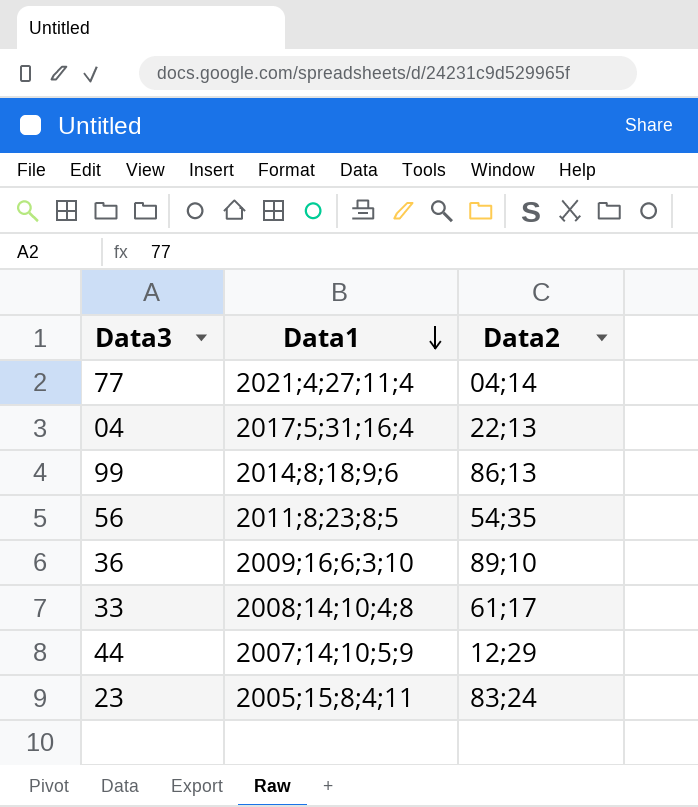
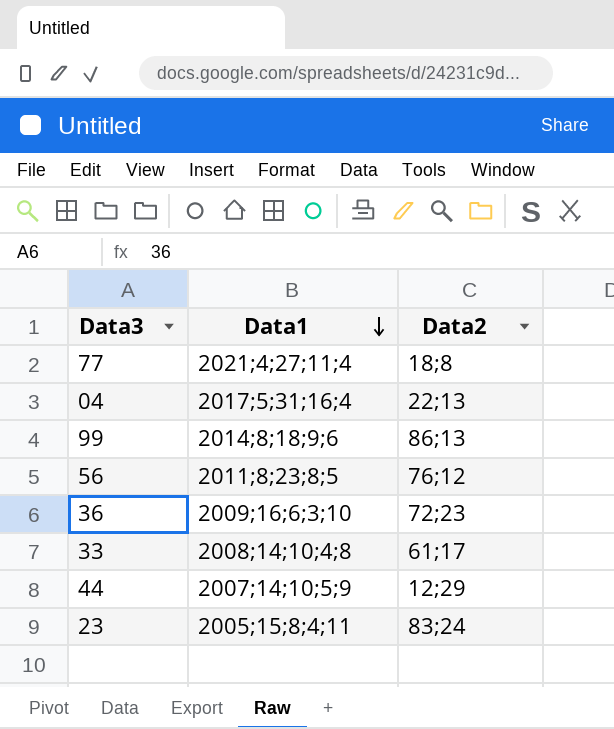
77 | Data2: 04;14 -> 18;8
56 | Data2: 54;35 -> 76;12
36 | Data2: 89;10 -> 72;23

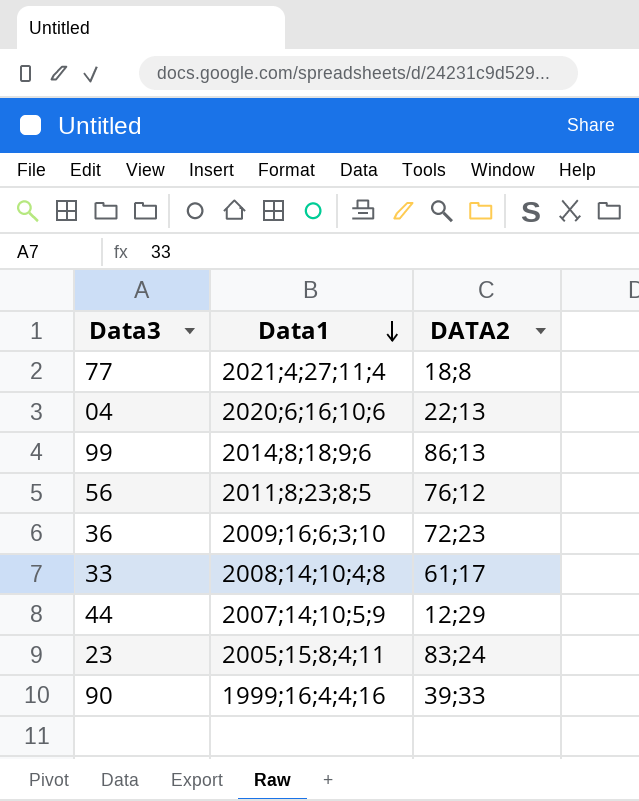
column name: Data2 -> DATA2
04 | Data1: 2017;5;31;16;4 -> 2020;6;16;10;6
row 90: none -> 1999;16;4;4;16 | 39;33

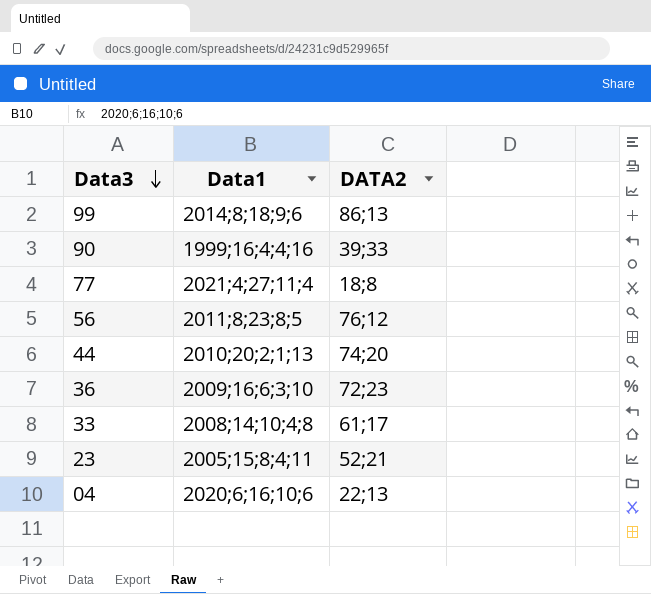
row order: Data1 descending -> Data3 descending
44 | Data1: 2007;14;10;5;9 -> 2010;20;2;1;13
44 | DATA2: 12;29 -> 74;20
23 | DATA2: 83;24 -> 52;21

